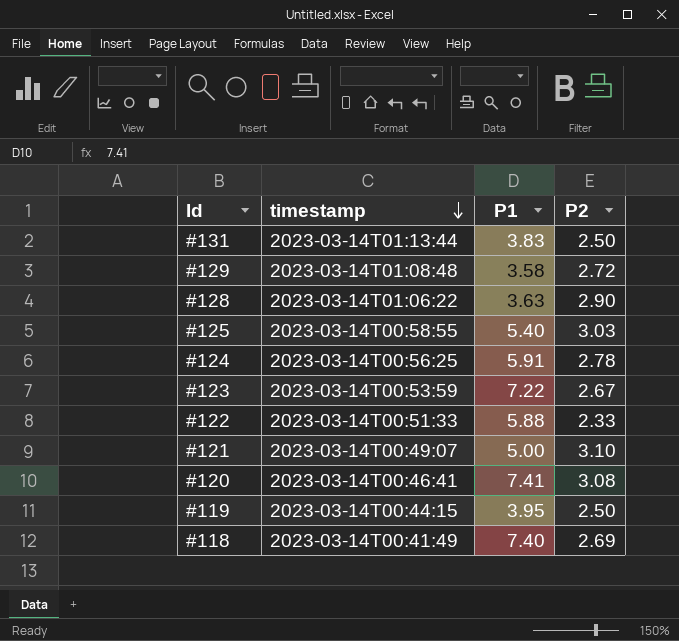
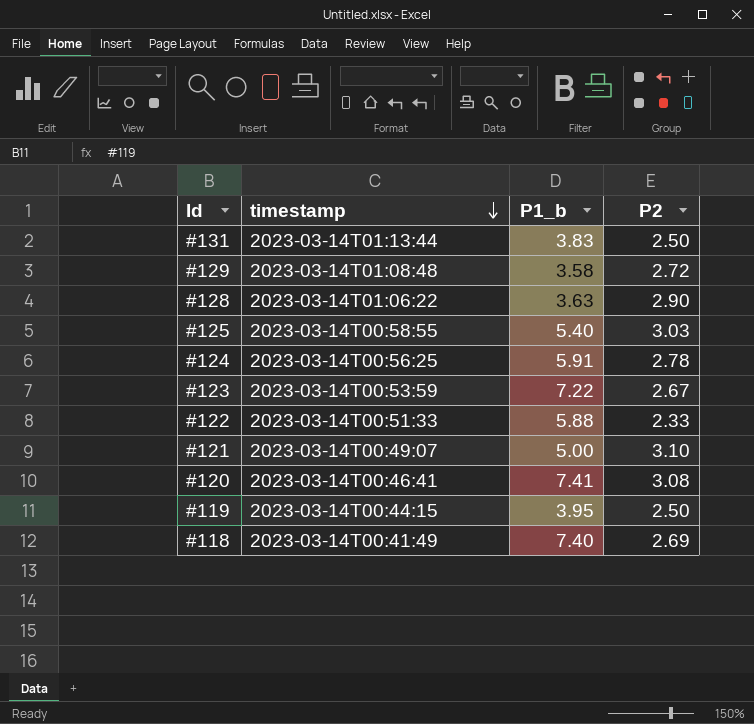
column name: P1 -> P1_b

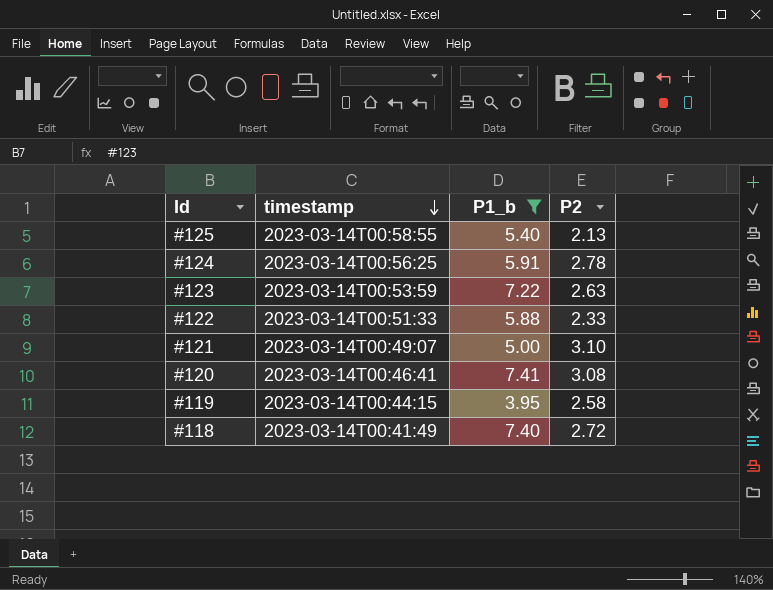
filter: none -> P1_b >= 3.95
#125 | P2: 3.03 -> 2.13
#123 | P2: 2.67 -> 2.63
#119 | P2: 2.50 -> 2.58
#118 | P2: 2.69 -> 2.72

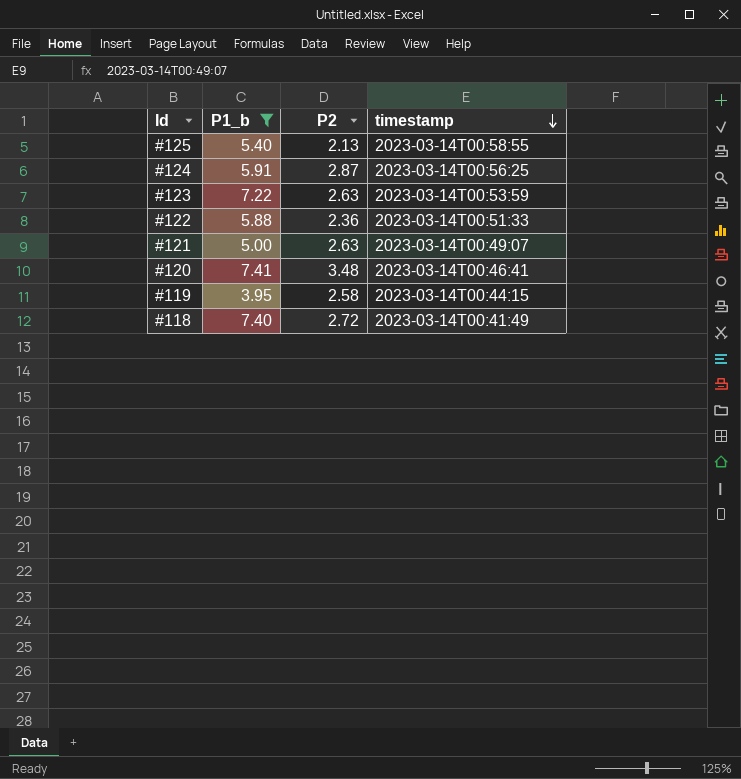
column timestamp | position: 2 -> 4
#124 | P2: 2.78 -> 2.87
#122 | P2: 2.33 -> 2.36
#121 | P2: 3.10 -> 2.63
#120 | P2: 3.08 -> 3.48

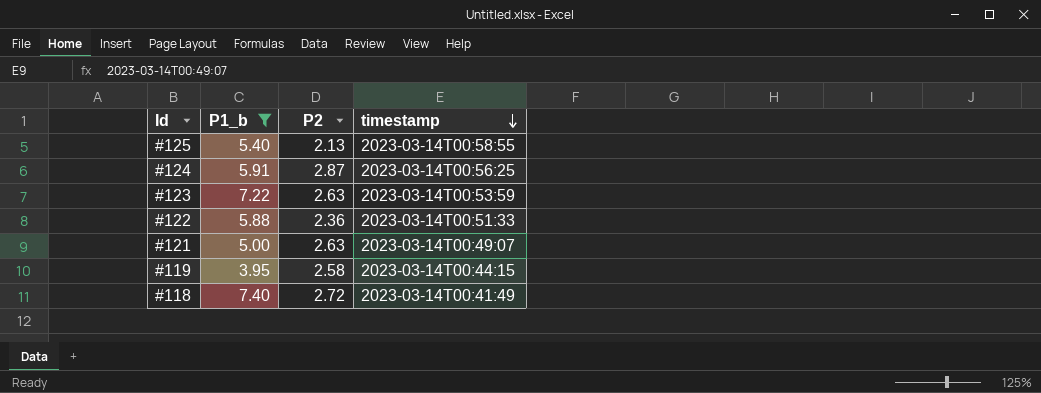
row #120: 7.41 | 3.48 | 2023-03-14T00:46:41 -> none

